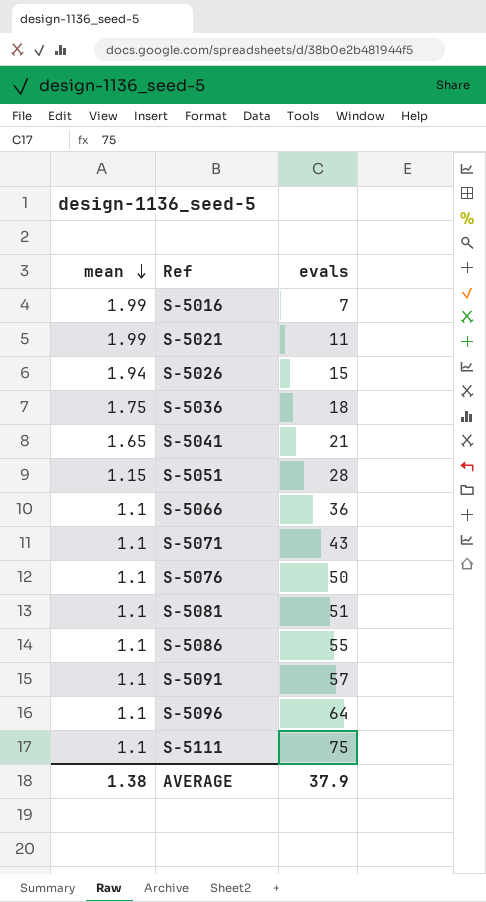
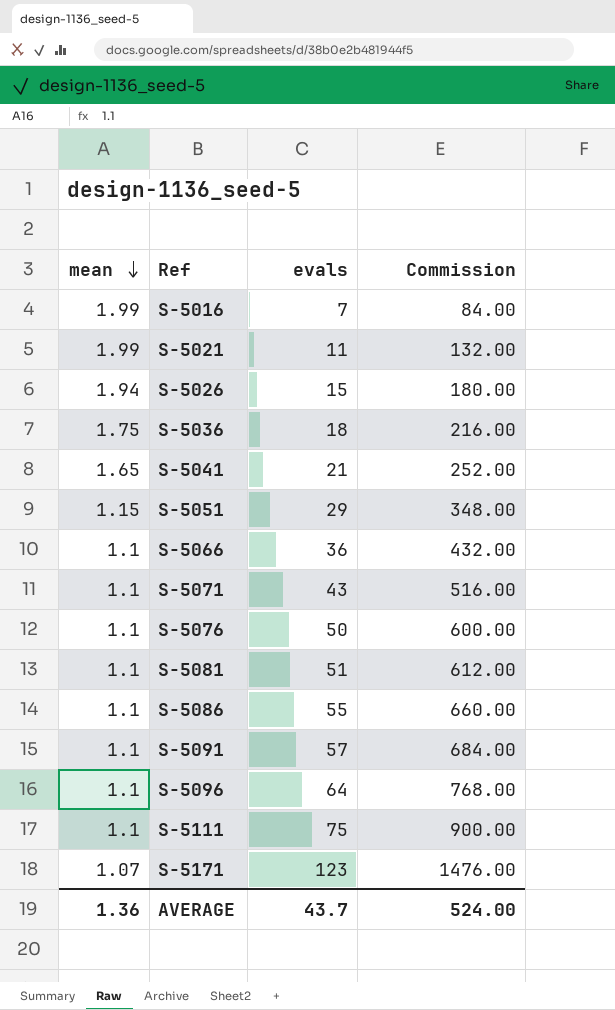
column Commission | formula: none -> [evals] * 12
S-5051 | evals: 28 -> 29
row S-5171: none -> 1.07 | 123 | 1476.00
AVERAGE | mean: 1.38 -> 1.36
AVERAGE | evals: 37.9 -> 43.7

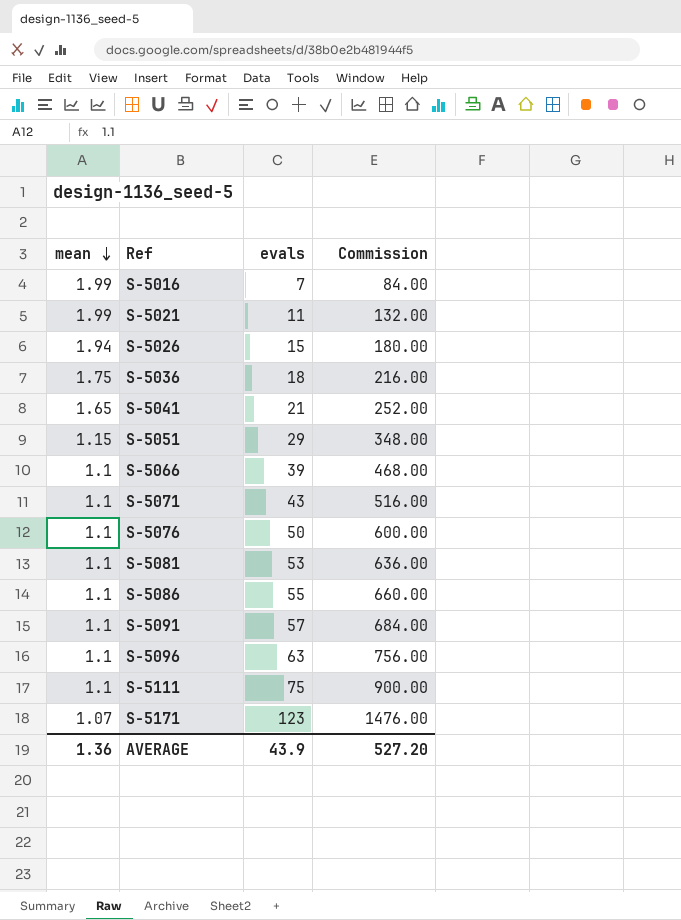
S-5066 | evals: 36 -> 39
S-5066 | Commission: 432.00 -> 468.00
S-5081 | evals: 51 -> 53
S-5081 | Commission: 612.00 -> 636.00
S-5096 | evals: 64 -> 63
S-5096 | Commission: 768.00 -> 756.00
AVERAGE | evals: 43.7 -> 43.9
AVERAGE | Commission: 524.00 -> 527.20

